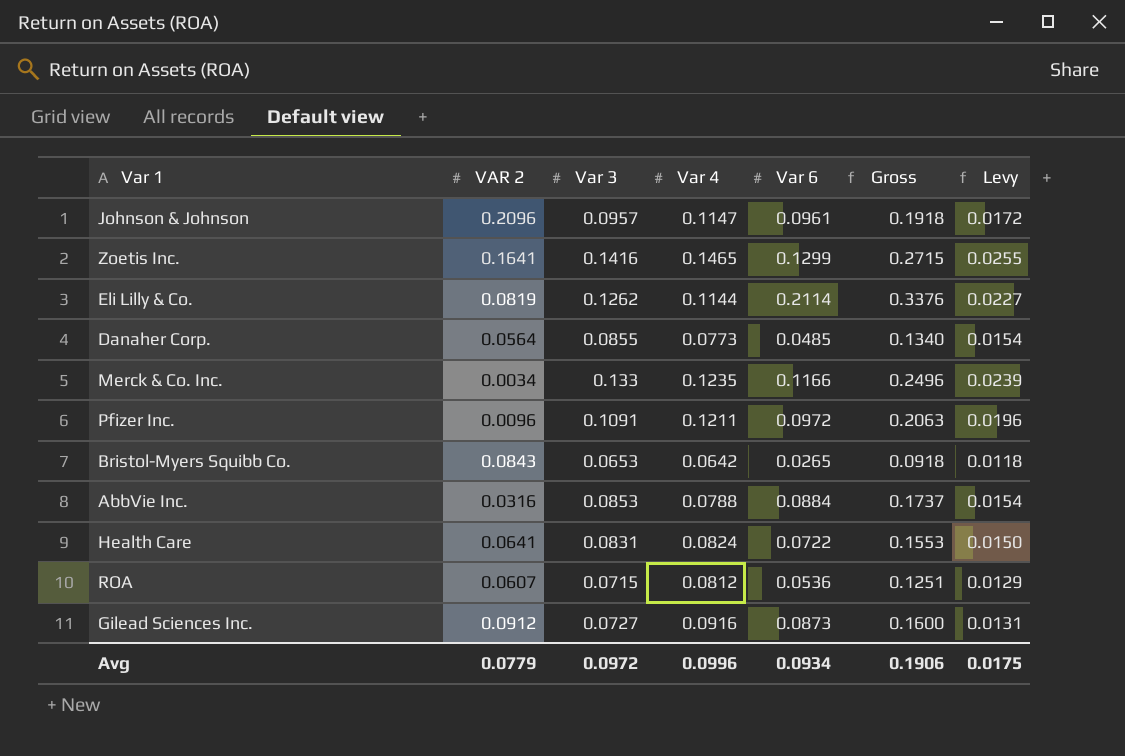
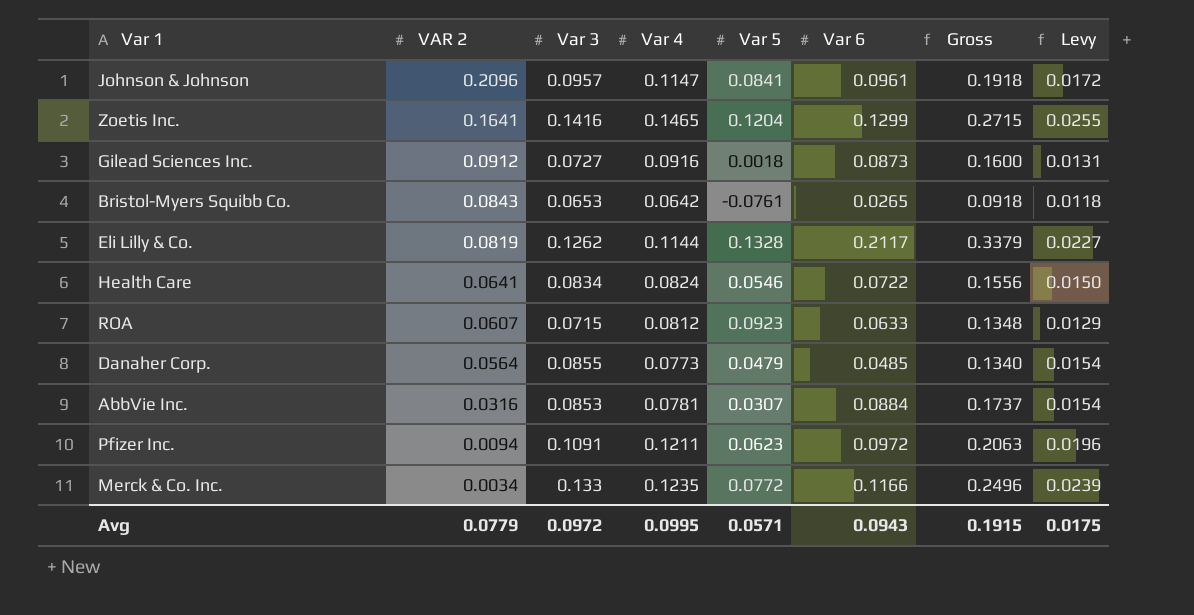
row order: none -> VAR 2 descending
column Var 5 | position: none -> 5
Eli Lilly & Co. | Var 6: 0.2114 -> 0.2117
Eli Lilly & Co. | Gross: 0.3376 -> 0.3379
Health Care | Var 3: 0.0831 -> 0.0834
Health Care | Gross: 0.1553 -> 0.1556
ROA | Var 6: 0.0536 -> 0.0633
ROA | Gross: 0.1251 -> 0.1348
AbbVie Inc. | Var 4: 0.0788 -> 0.0781
Pfizer Inc. | VAR 2: 0.0096 -> 0.0094
Avg | Var 4: 0.0996 -> 0.0995
Avg | Var 6: 0.0934 -> 0.0943
Avg | Gross: 0.1906 -> 0.1915

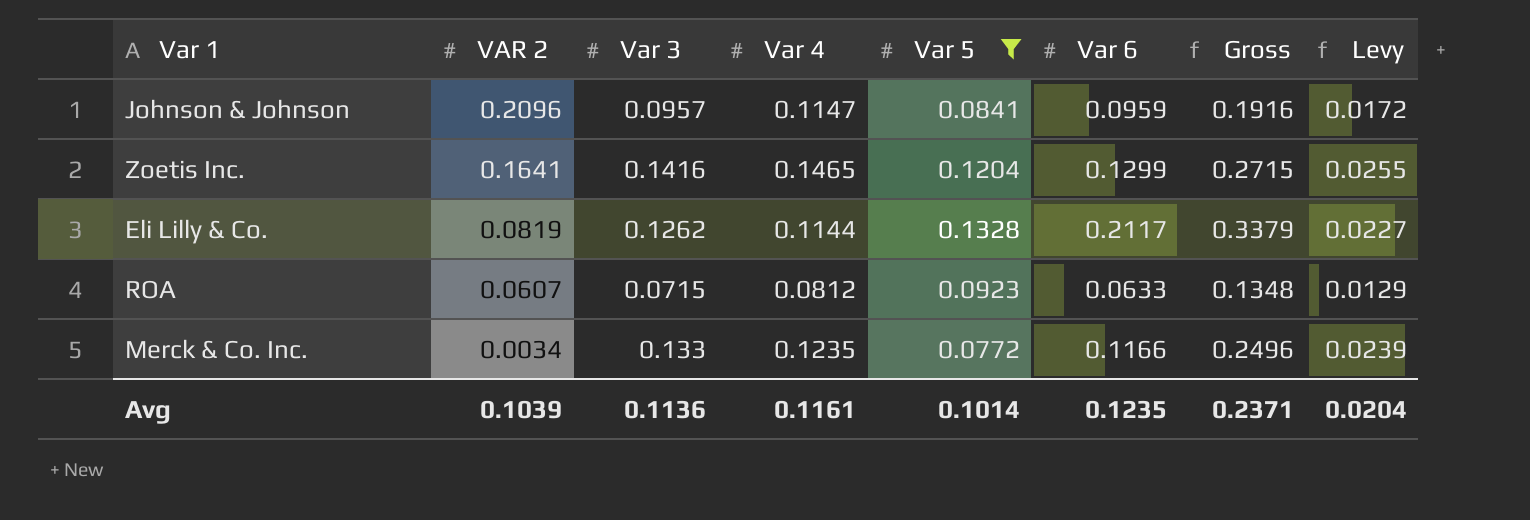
filter: none -> Var 5 >= 0.0772
Johnson & Johnson | Var 6: 0.0961 -> 0.0959
Johnson & Johnson | Gross: 0.1918 -> 0.1916
Avg | VAR 2: 0.0779 -> 0.1039
Avg | Var 3: 0.0972 -> 0.1136
Avg | Var 4: 0.0995 -> 0.1161
Avg | Var 5: 0.0571 -> 0.1014
Avg | Var 6: 0.0943 -> 0.1235
Avg | Gross: 0.1915 -> 0.2371
Avg | Levy: 0.0175 -> 0.0204

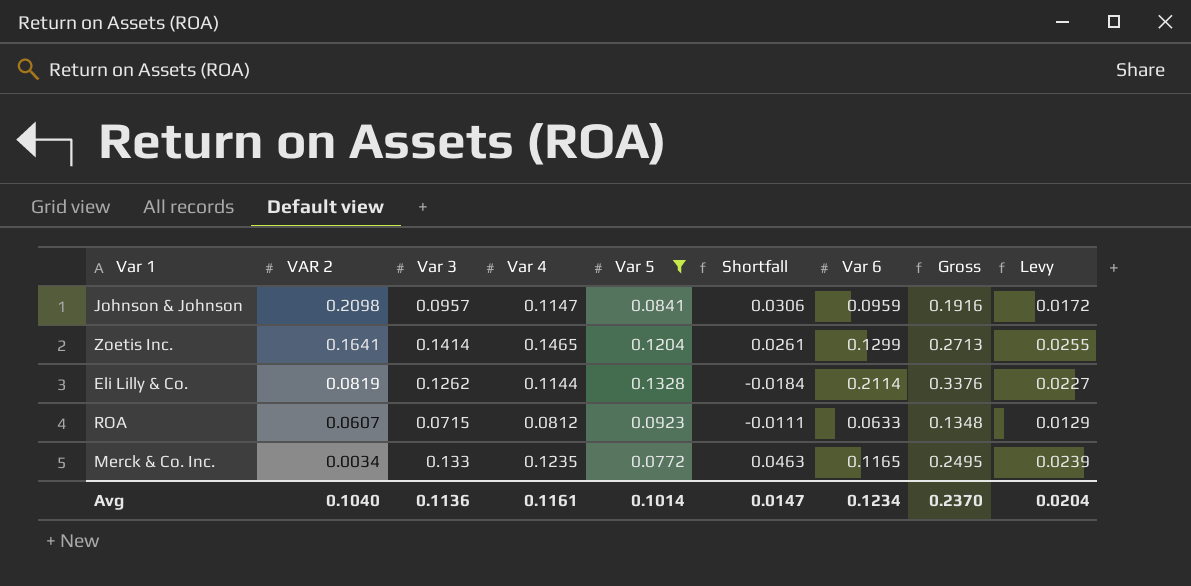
column Shortfall | formula: none -> [Var 4] - [Var 5]
Johnson & Johnson | VAR 2: 0.2096 -> 0.2098
Zoetis Inc. | Var 3: 0.1416 -> 0.1414
Zoetis Inc. | Gross: 0.2715 -> 0.2713
Eli Lilly & Co. | Var 6: 0.2117 -> 0.2114
Eli Lilly & Co. | Gross: 0.3379 -> 0.3376
Merck & Co. Inc. | Var 6: 0.1166 -> 0.1165
Merck & Co. Inc. | Gross: 0.2496 -> 0.2495
Avg | VAR 2: 0.1039 -> 0.1040
Avg | Var 6: 0.1235 -> 0.1234
Avg | Gross: 0.2371 -> 0.2370

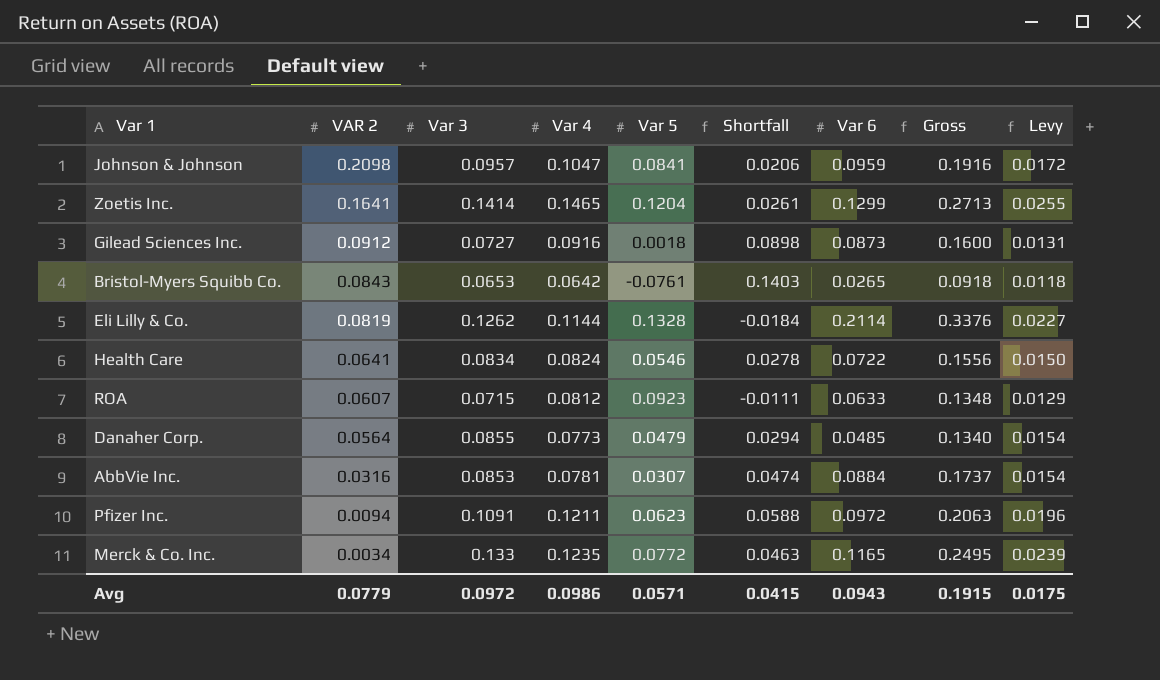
filter: Var 5 >= 0.0772 -> none
Johnson & Johnson | Var 4: 0.1147 -> 0.1047
Johnson & Johnson | Shortfall: 0.0306 -> 0.0206
Avg | VAR 2: 0.1040 -> 0.0779
Avg | Var 3: 0.1136 -> 0.0972
Avg | Var 4: 0.1161 -> 0.0986
Avg | Var 5: 0.1014 -> 0.0571
Avg | Shortfall: 0.0147 -> 0.0415
Avg | Var 6: 0.1234 -> 0.0943
Avg | Gross: 0.2370 -> 0.1915
Avg | Levy: 0.0204 -> 0.0175

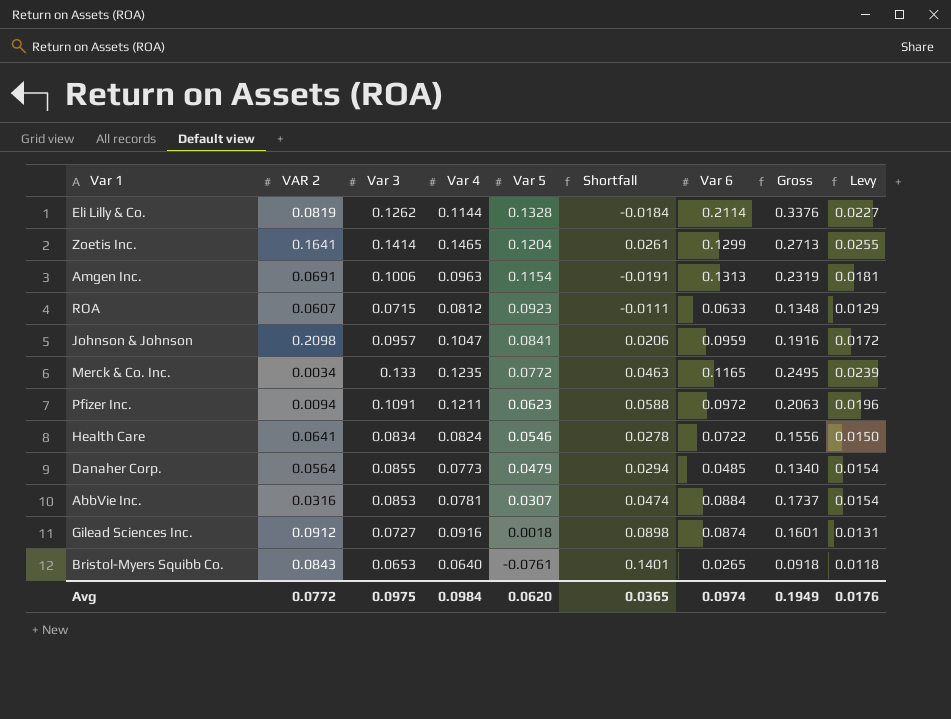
row order: VAR 2 descending -> Var 5 descending
row Amgen Inc.: none -> 0.0691 | 0.1006 | 0.0963 | 0.1154 | -0.0191 | 0.1313 | 0.2319 | 0.0181
Gilead Sciences Inc. | Var 6: 0.0873 -> 0.0874
Gilead Sciences Inc. | Gross: 0.1600 -> 0.1601
Bristol-Myers Squibb Co. | Var 4: 0.0642 -> 0.0640
Bristol-Myers Squibb Co. | Shortfall: 0.1403 -> 0.1401
Avg | VAR 2: 0.0779 -> 0.0772
Avg | Var 3: 0.0972 -> 0.0975
Avg | Var 4: 0.0986 -> 0.0984
Avg | Var 5: 0.0571 -> 0.0620
Avg | Shortfall: 0.0415 -> 0.0365
Avg | Var 6: 0.0943 -> 0.0974
Avg | Gross: 0.1915 -> 0.1949
Avg | Levy: 0.0175 -> 0.0176

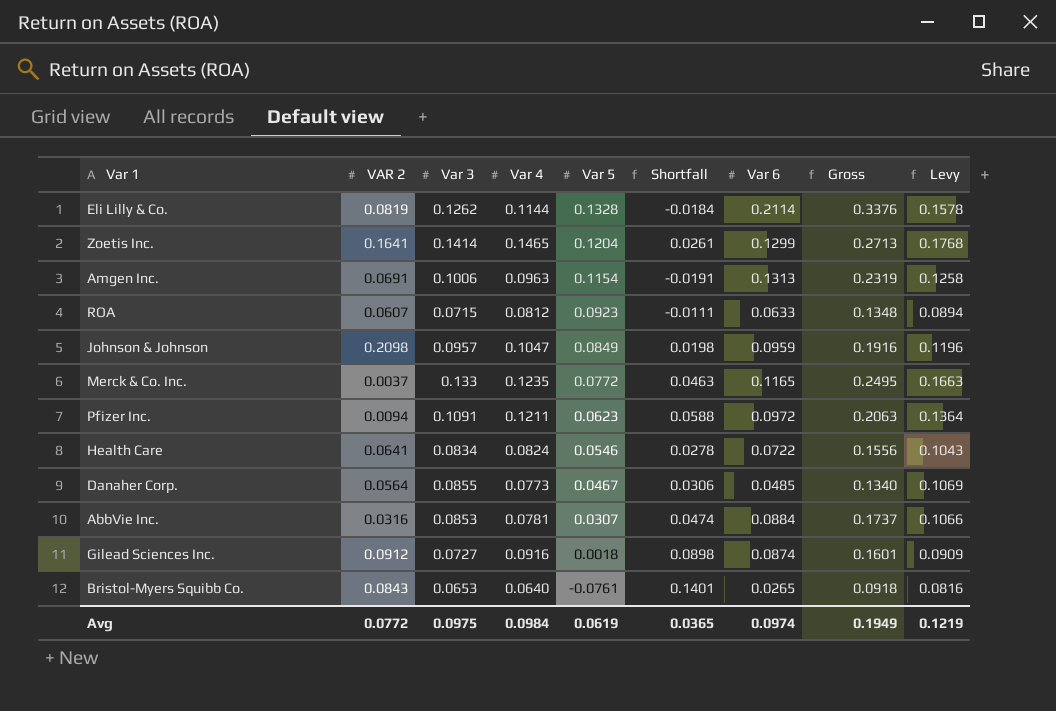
column Levy | formula: [Var 3] * 0.18 -> [Var 3] * 1.25
Johnson & Johnson | Var 5: 0.0841 -> 0.0849
Johnson & Johnson | Shortfall: 0.0206 -> 0.0198
Merck & Co. Inc. | VAR 2: 0.0034 -> 0.0037
Danaher Corp. | Var 5: 0.0479 -> 0.0467
Danaher Corp. | Shortfall: 0.0294 -> 0.0306
Avg | Var 5: 0.0620 -> 0.0619
Avg | Levy: 0.0176 -> 0.1219

